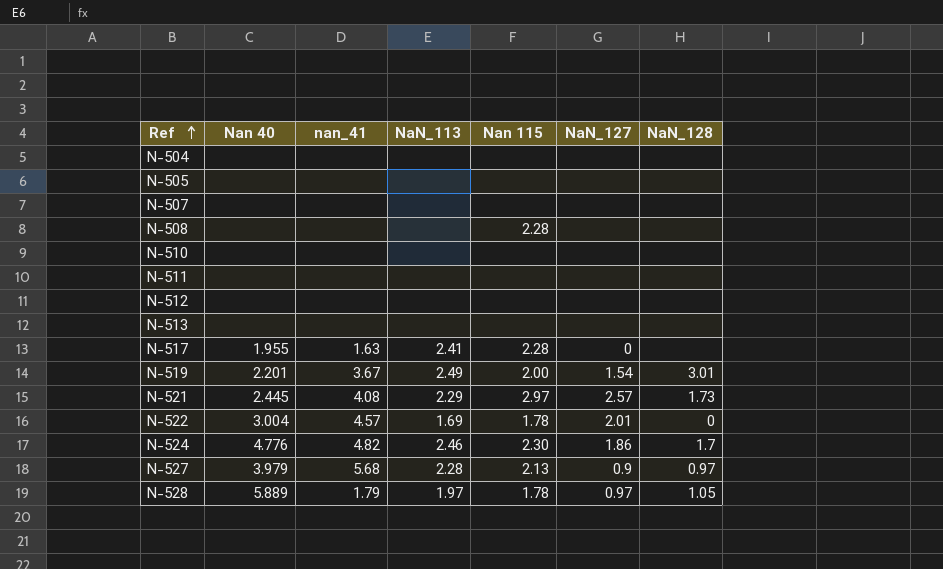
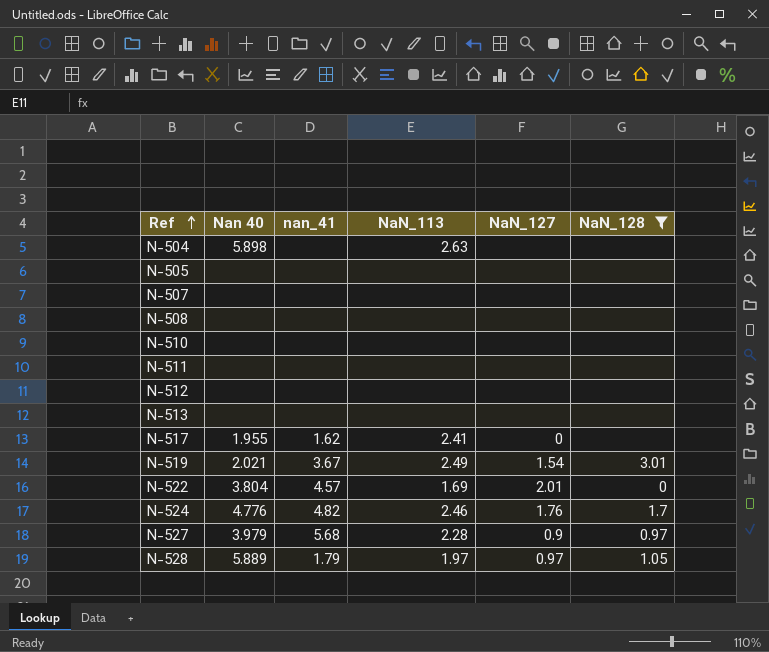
filter: none -> NaN_128 != 1.73
column Nan 115 | position: 5 -> none
N-504 | Nan 40: none -> 5.898
N-504 | NaN_113: none -> 2.63
N-517 | nan_41: 1.63 -> 1.62
N-519 | Nan 40: 2.201 -> 2.021
N-522 | Nan 40: 3.004 -> 3.804
N-524 | NaN_127: 1.86 -> 1.76

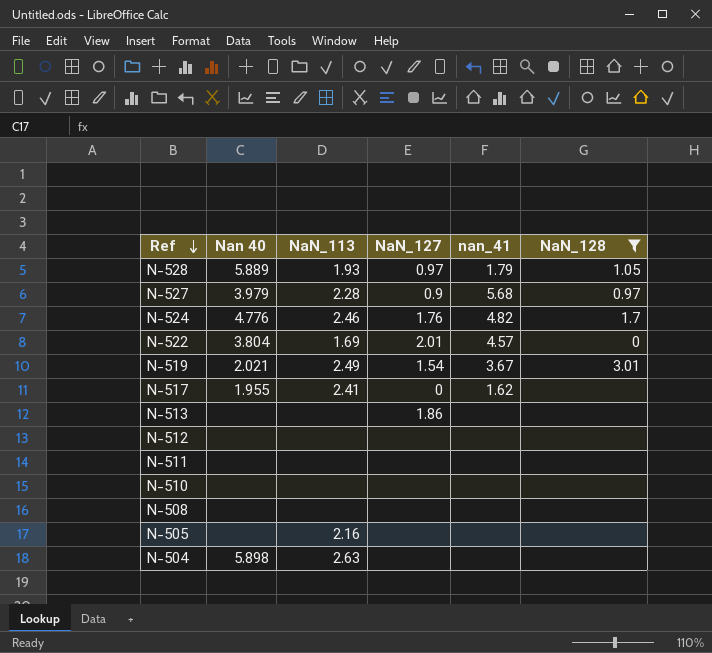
row order: Ref ascending -> Ref descending
column nan_41 | position: 3 -> 5
row N-507: none | none | none | none | none -> none
N-528 | NaN_113: 1.97 -> 1.93
N-513 | NaN_127: none -> 1.86
N-505 | NaN_113: none -> 2.16

